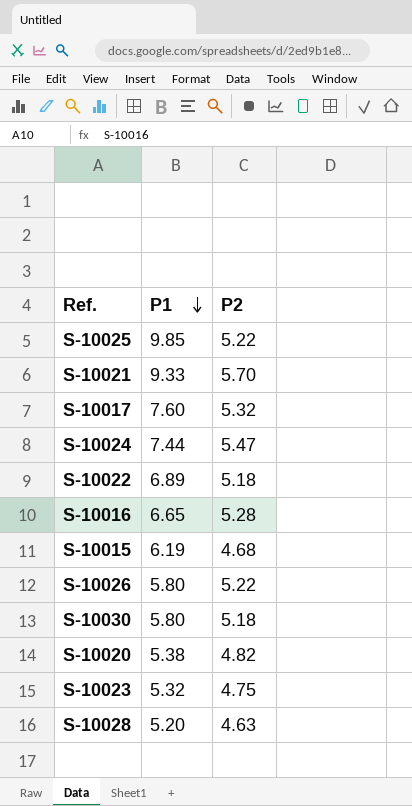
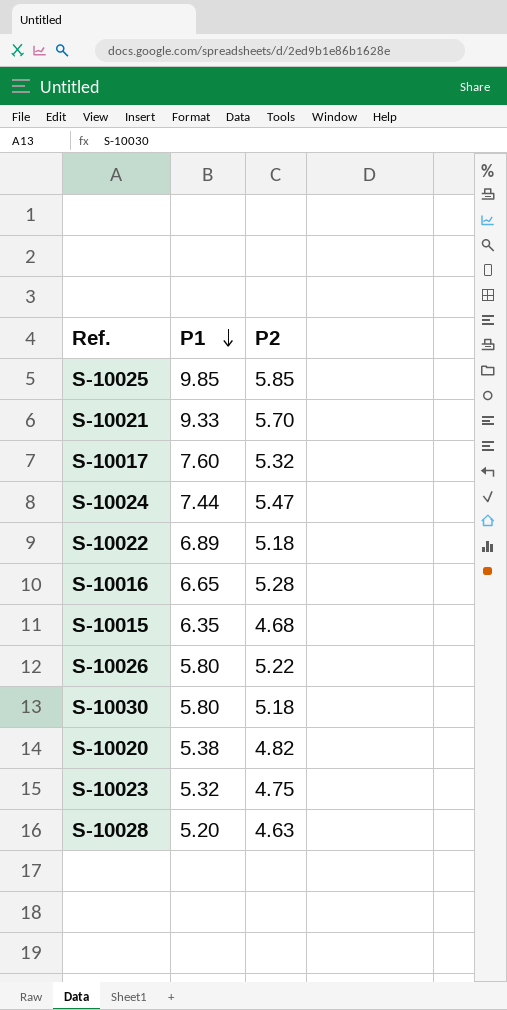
S-10025 | P2: 5.22 -> 5.85
S-10015 | P1: 6.19 -> 6.35

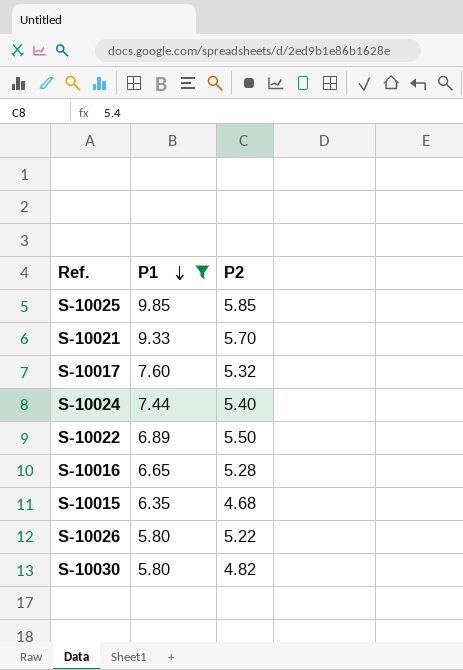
filter: none -> P1 >= 5.80
S-10024 | P2: 5.47 -> 5.40
S-10022 | P2: 5.18 -> 5.50
S-10030 | P2: 5.18 -> 4.82

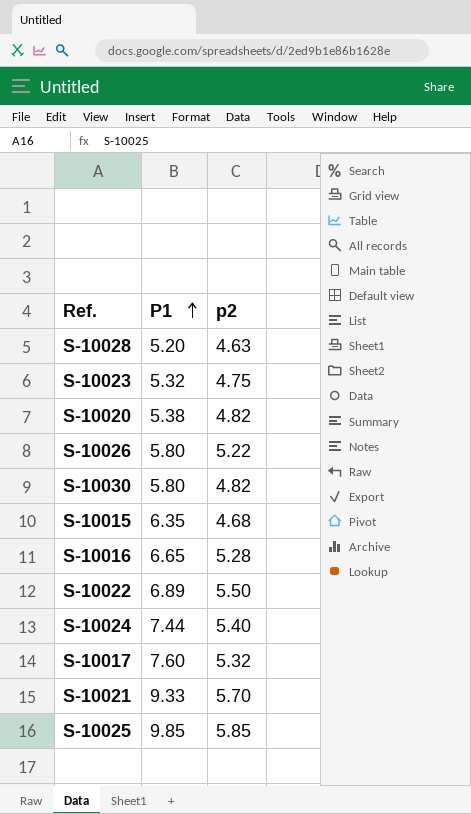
filter: P1 >= 5.80 -> none
row order: P1 descending -> P1 ascending
column name: P2 -> p2

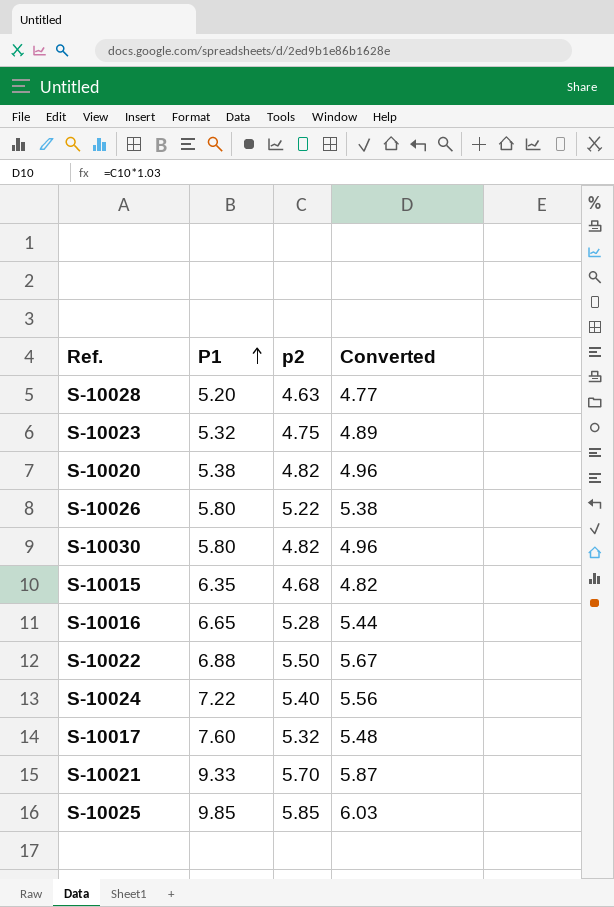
column Converted | formula: none -> [p2] * 1.03
S-10022 | P1: 6.89 -> 6.88
S-10024 | P1: 7.44 -> 7.22

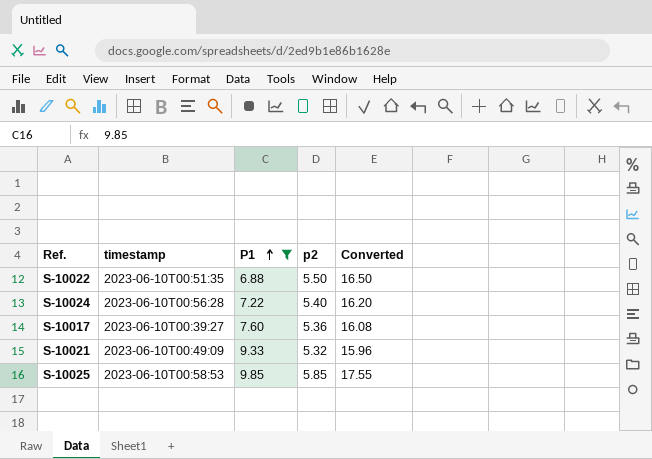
filter: none -> P1 >= 6.88
column timestamp | position: none -> 2
column Converted | formula: [p2] * 1.03 -> [p2] * 3
S-10017 | p2: 5.32 -> 5.36
S-10021 | p2: 5.70 -> 5.32

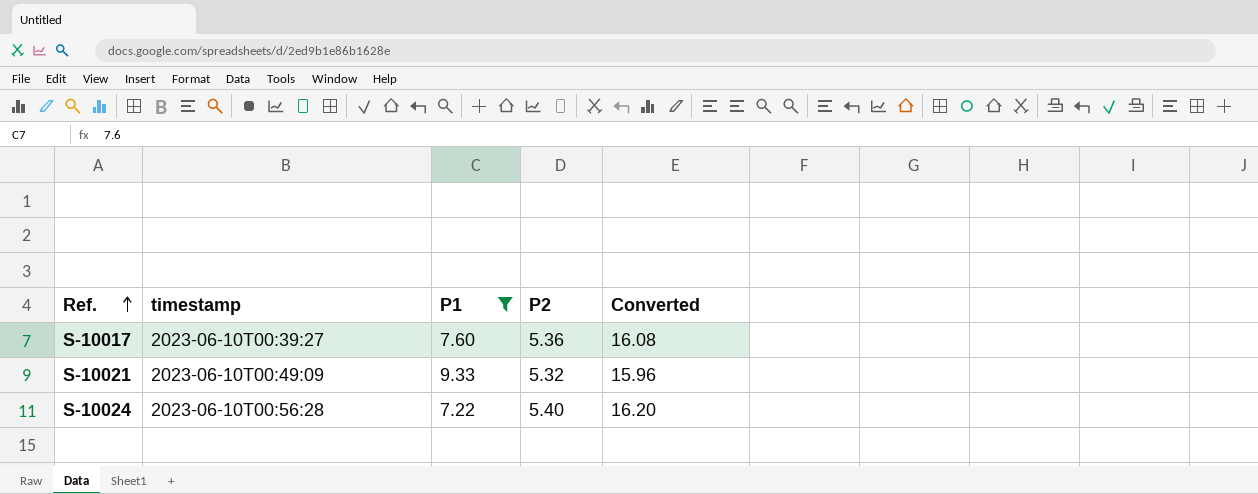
row order: P1 ascending -> Ref. ascending
column name: p2 -> P2
row S-10022: 2023-06-10T00:51:35 | 6.88 | 5.50 | 16.50 -> none
row S-10025: 2023-06-10T00:58:53 | 9.85 | 5.85 | 17.55 -> none

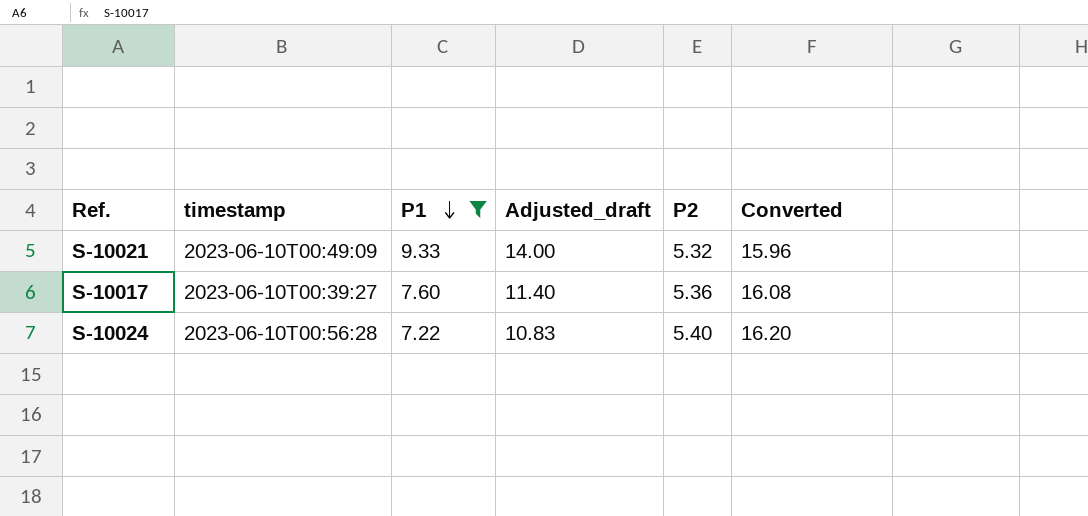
row order: Ref. ascending -> P1 descending
column Adjusted_draft | formula: none -> [P1] * 1.5

